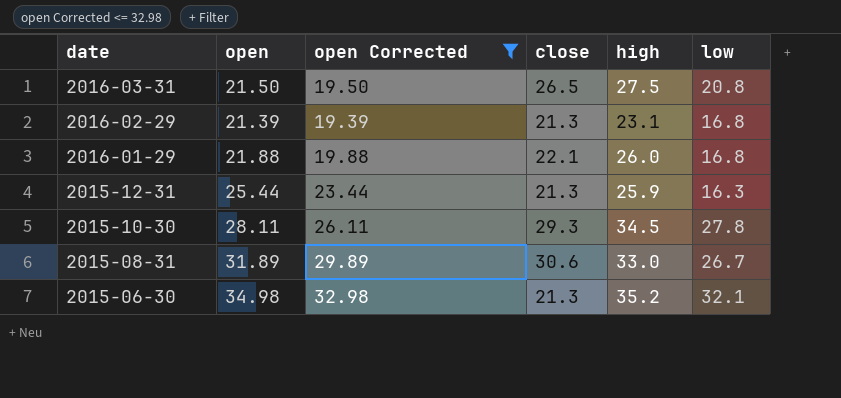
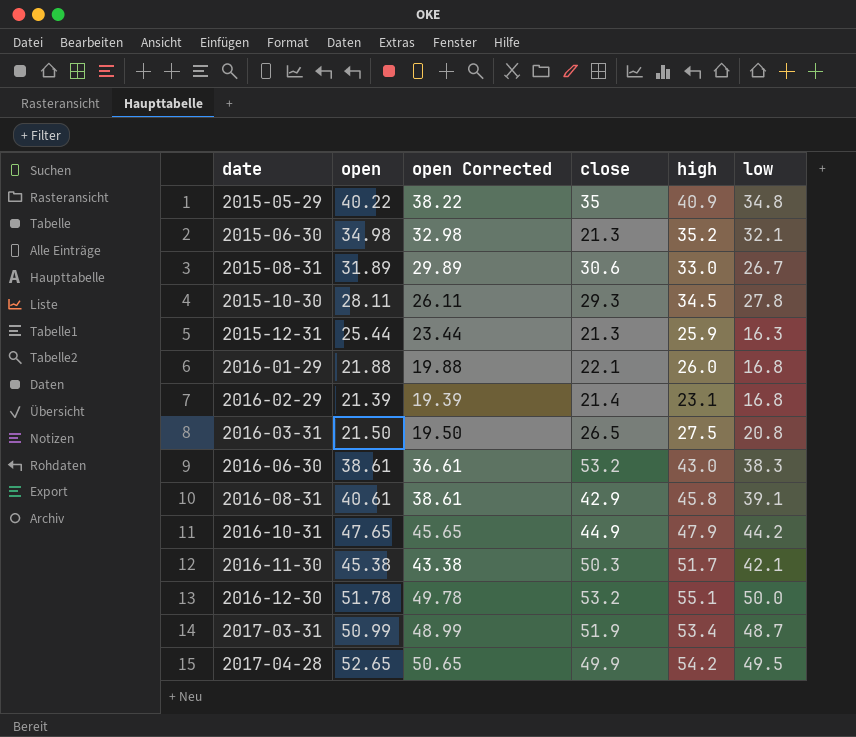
filter: open Corrected <= 32.98 -> none
row order: date descending -> date ascending
2016-02-29 | close: 21.3 -> 21.4

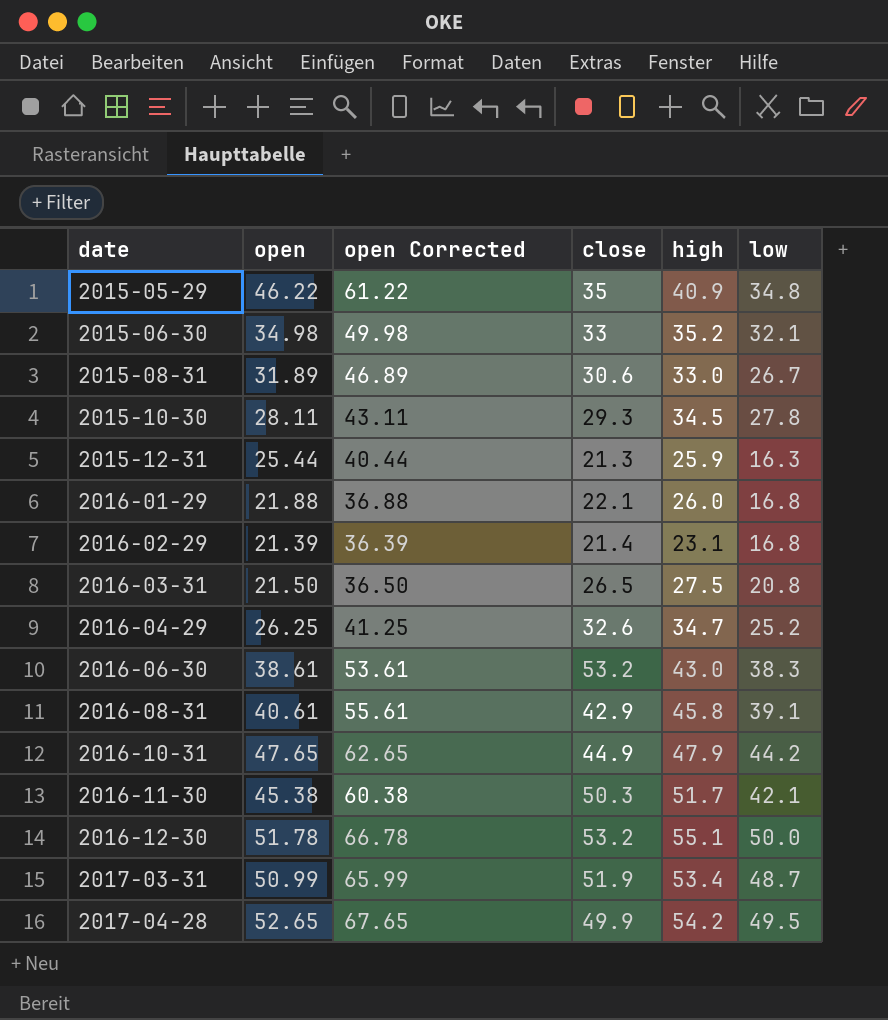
column open Corrected | formula: [open] - 2 -> [open] + 15
2015-05-29 | open: 40.22 -> 46.22
2015-06-30 | close: 21.3 -> 33
row 2016-04-29: none -> 26.25 | 41.25 | 32.6 | 34.7 | 25.2

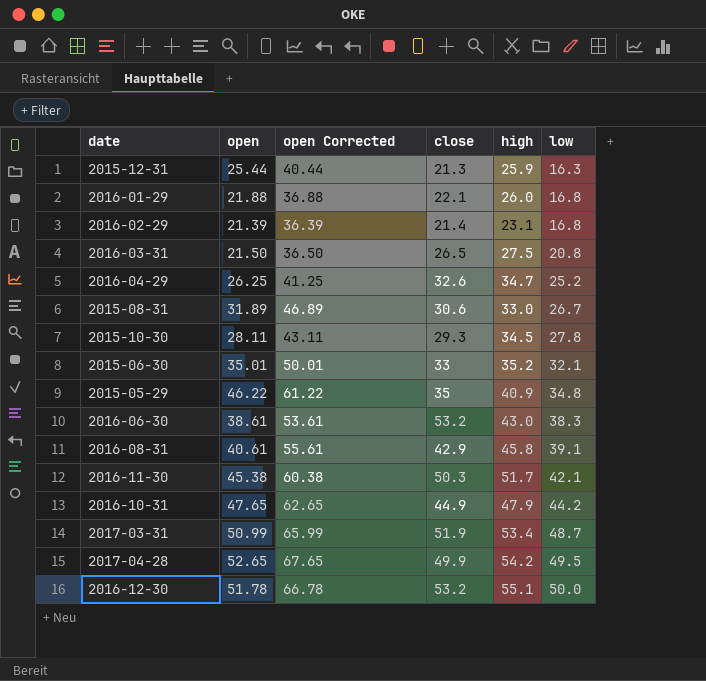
row order: date ascending -> low ascending
2015-06-30 | open: 34.98 -> 35.01
2015-06-30 | open Corrected: 49.98 -> 50.01

